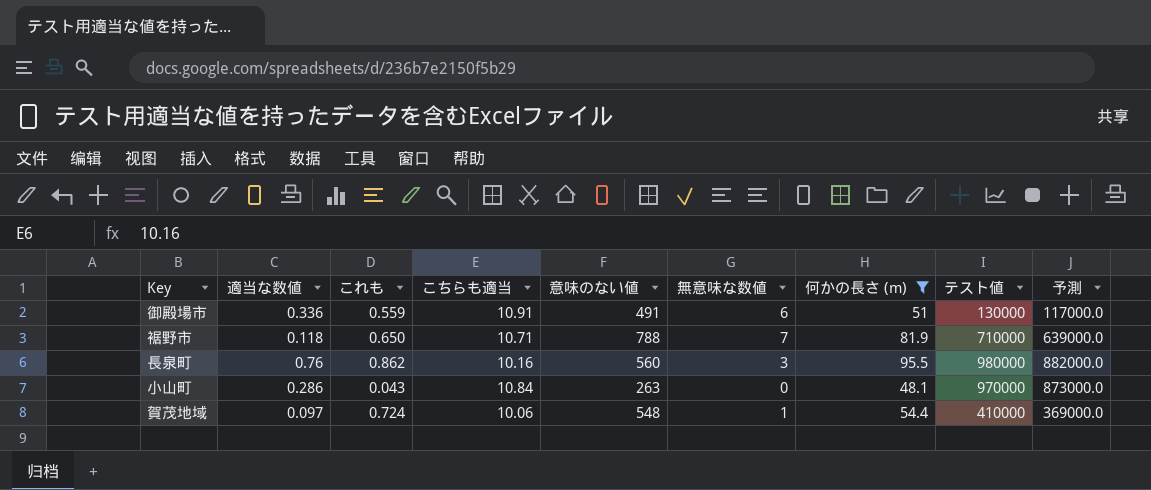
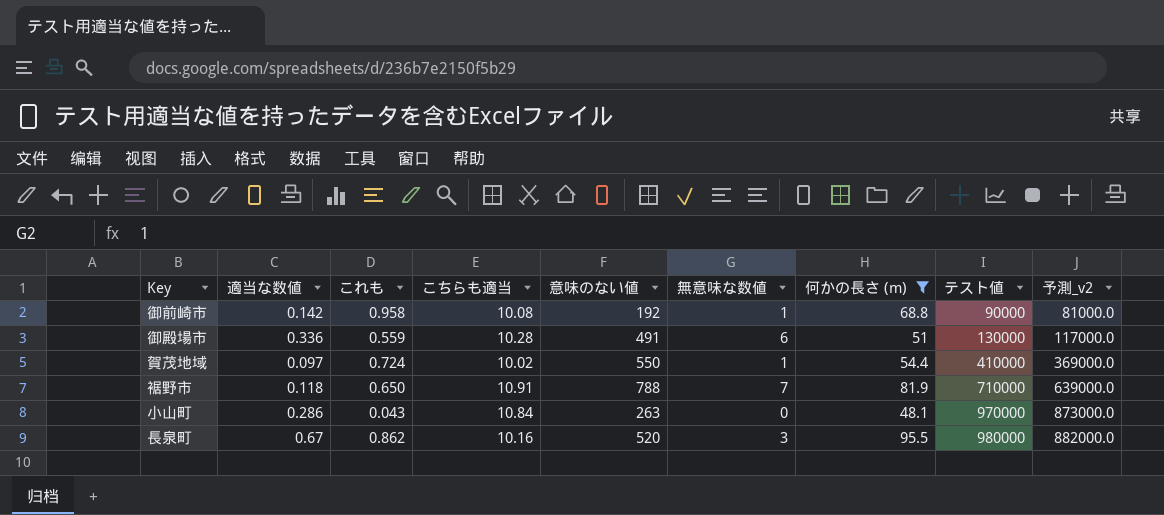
row order: none -> テスト値 ascending
column name: 予測 -> 予測_v2
row 御前崎市: none -> 0.142 | 0.958 | 10.08 | 192 | 1 | 68.8 | 90000 | 81000.0
御殿場市 | こちらも適当: 10.91 -> 10.28
賀茂地域 | こちらも適当: 10.06 -> 10.02
賀茂地域 | 意味のない値: 548 -> 550
裾野市 | こちらも適当: 10.71 -> 10.91
長泉町 | 適当な数値: 0.76 -> 0.67
長泉町 | 意味のない値: 560 -> 520

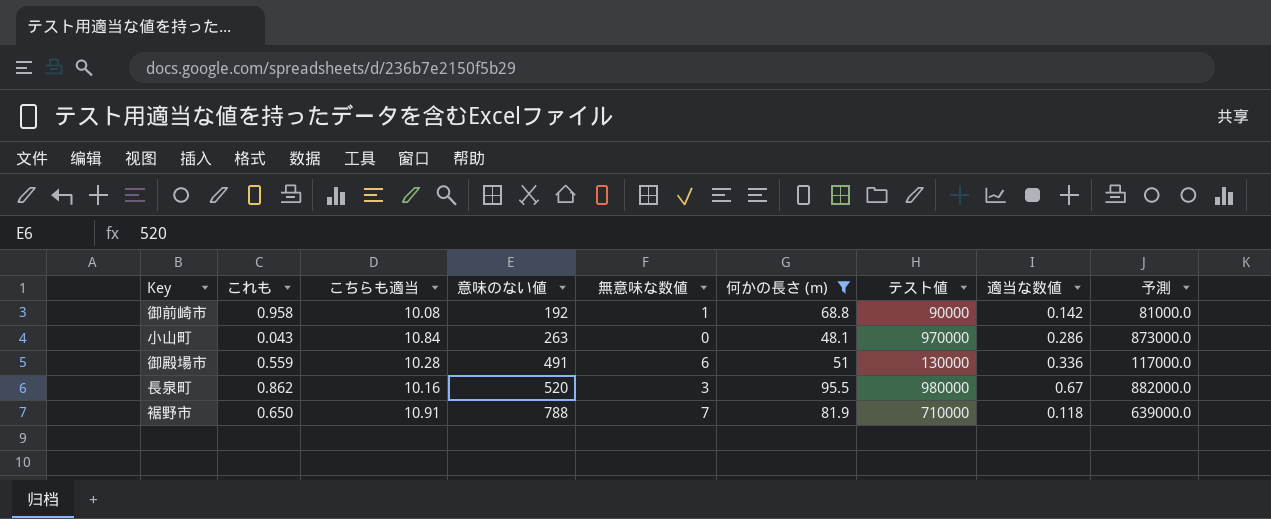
row order: テスト値 ascending -> 意味のない値 ascending
column 適当な数値 | position: 2 -> 8
column name: 予測_v2 -> 予測
row 賀茂地域: 0.097 | 0.724 | 10.02 | 550 | 1 | 54.4 | 410000 | 369000.0 -> none

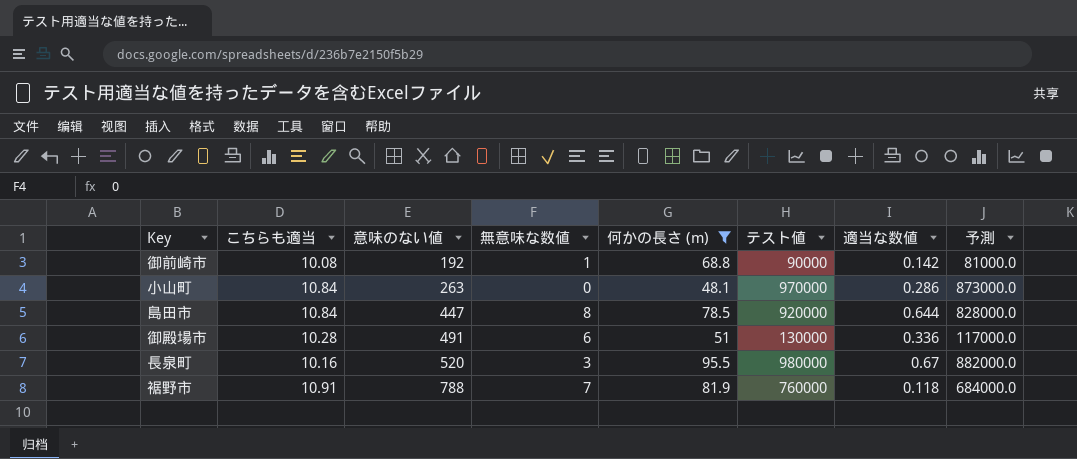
column これも | position: 2 -> none
row 島田市: none -> 10.84 | 447 | 8 | 78.5 | 920000 | 0.644 | 828000.0
裾野市 | テスト値: 710000 -> 760000
裾野市 | 予測: 639000.0 -> 684000.0

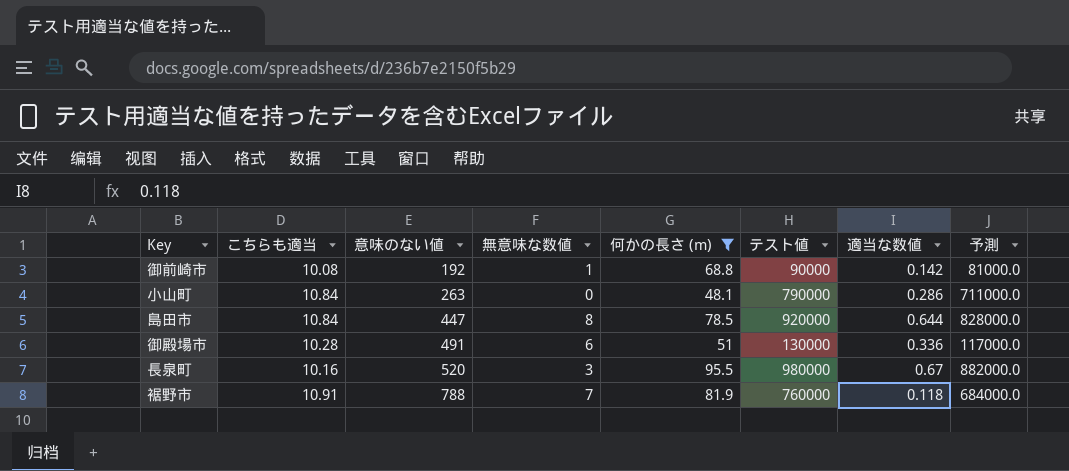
小山町 | テスト値: 970000 -> 790000
小山町 | 予測: 873000.0 -> 711000.0

